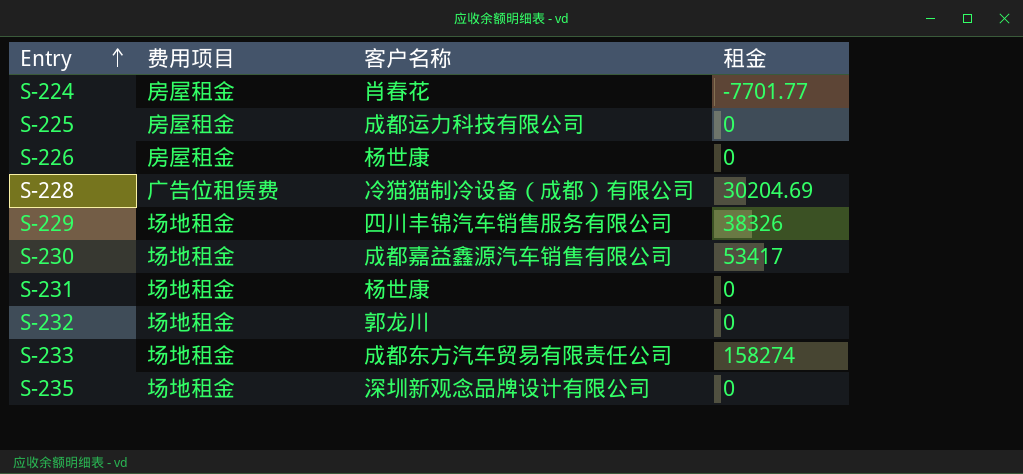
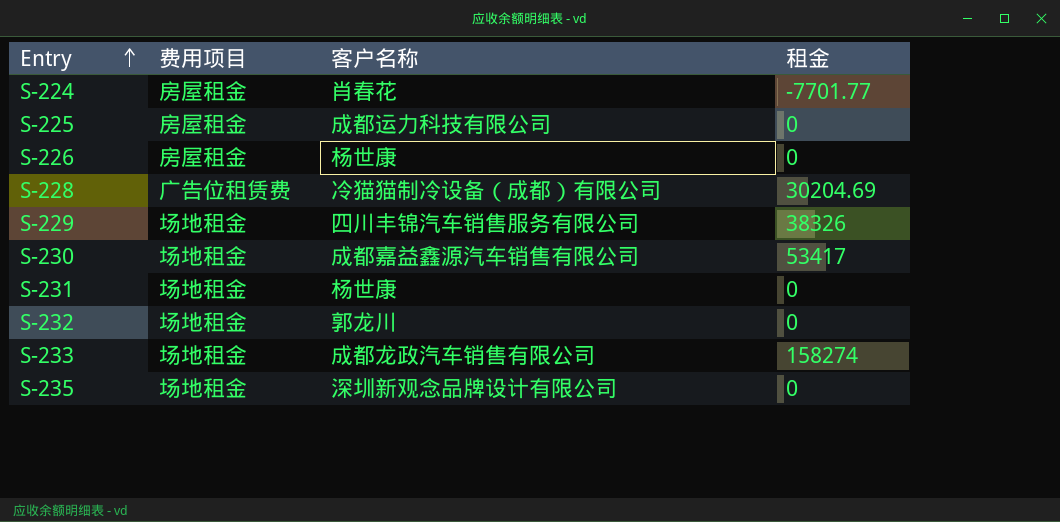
S-233 | 客户名称: 成都东方汽车贸易有限责任公司 -> 成都龙政汽车销售有限公司

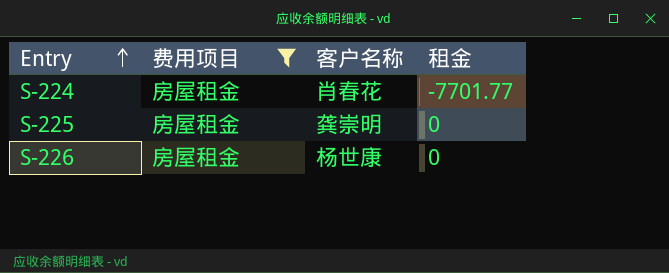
filter: none -> 费用项目 = 房屋租金
S-225 | 客户名称: 成都运力科技有限公司 -> 龚崇明

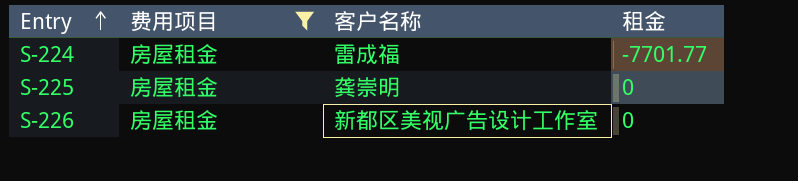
S-224 | 客户名称: 肖春花 -> 雷成福
S-226 | 客户名称: 杨世康 -> 新都区美视广告设计工作室

